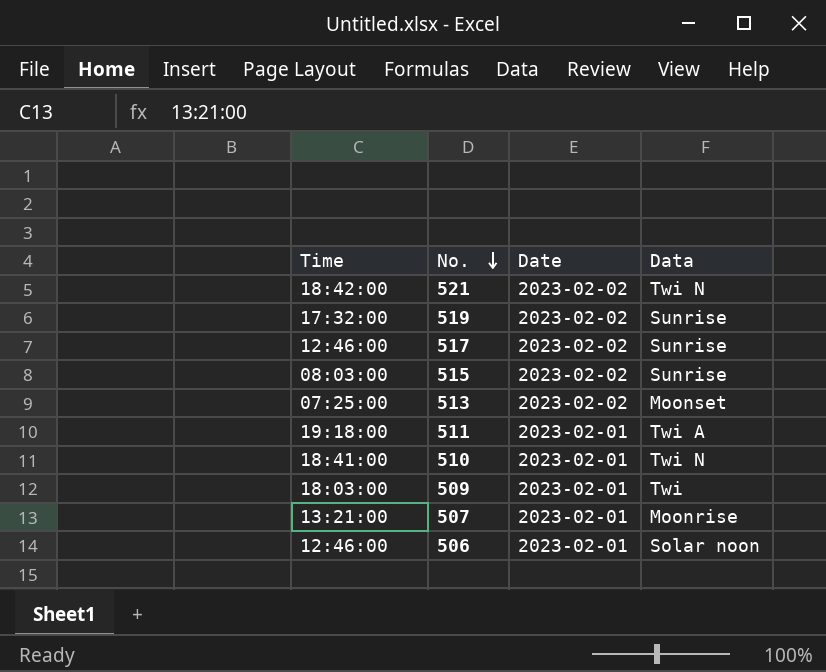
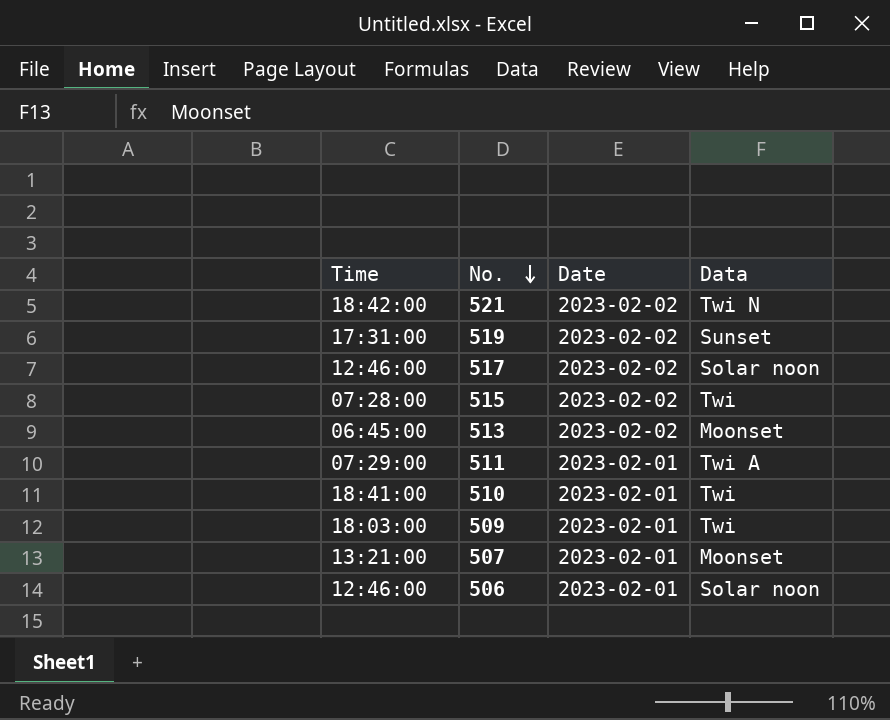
519 | Time: 17:32:00 -> 17:31:00
519 | Data: Sunrise -> Sunset
517 | Data: Sunrise -> Solar noon
515 | Time: 08:03:00 -> 07:28:00
515 | Data: Sunrise -> Twi
513 | Time: 07:25:00 -> 06:45:00
511 | Time: 19:18:00 -> 07:29:00
510 | Data: Twi N -> Twi
507 | Data: Moonrise -> Moonset

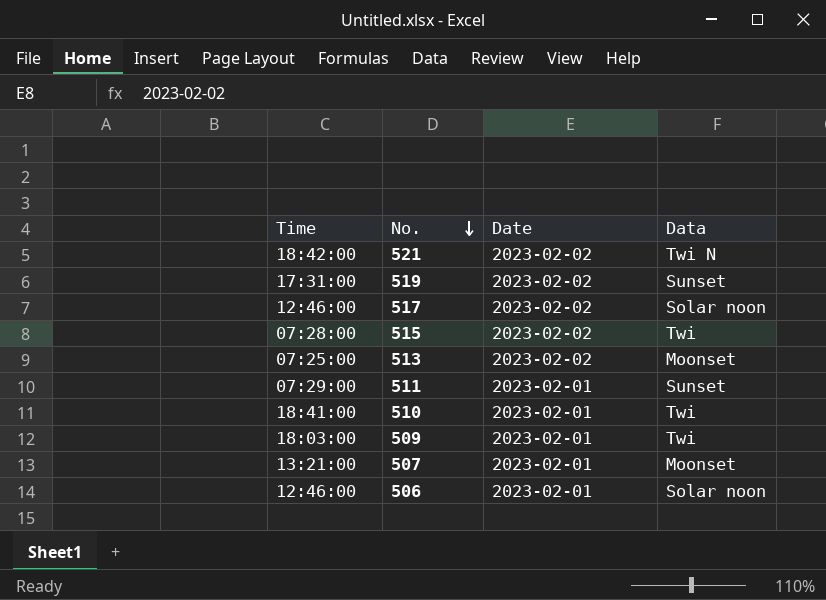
513 | Time: 06:45:00 -> 07:25:00
511 | Data: Twi A -> Sunset

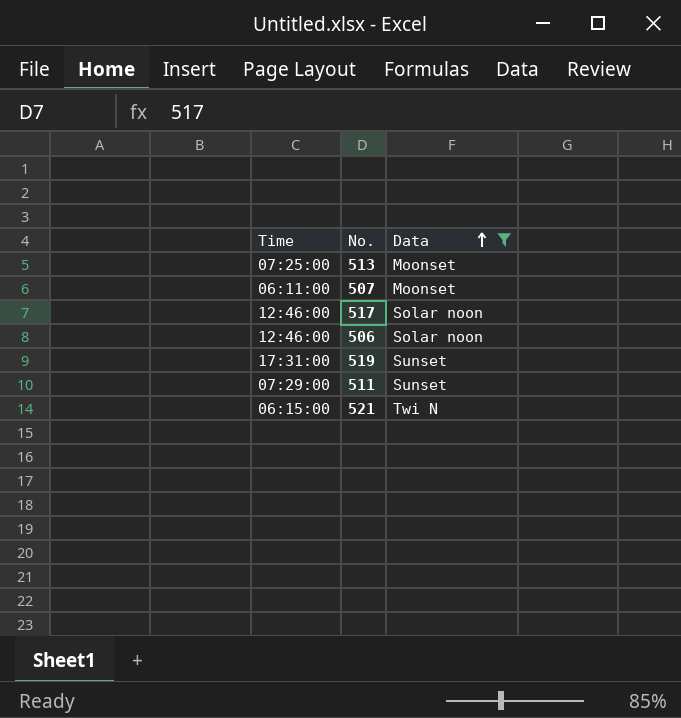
filter: none -> Data != Twi
row order: No. descending -> Data ascending
column Date | position: 3 -> none
507 | Time: 13:21:00 -> 06:11:00
521 | Time: 18:42:00 -> 06:15:00

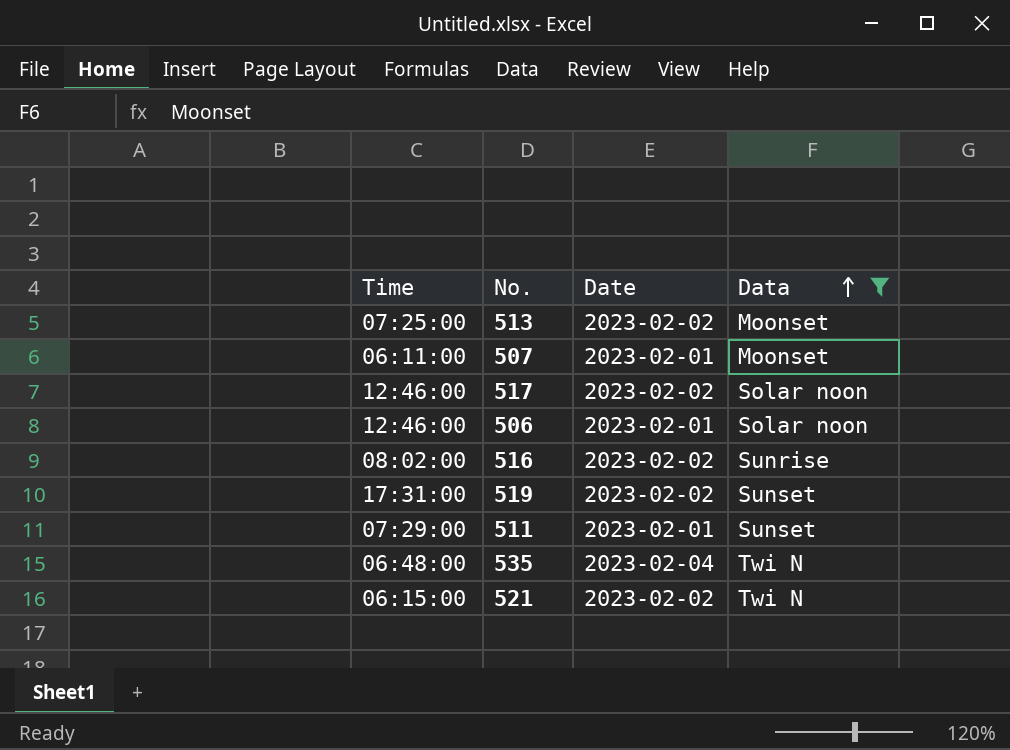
column Date | position: none -> 3
row 516: none -> 08:02:00 | 2023-02-02 | Sunrise
row 535: none -> 06:48:00 | 2023-02-04 | Twi N

